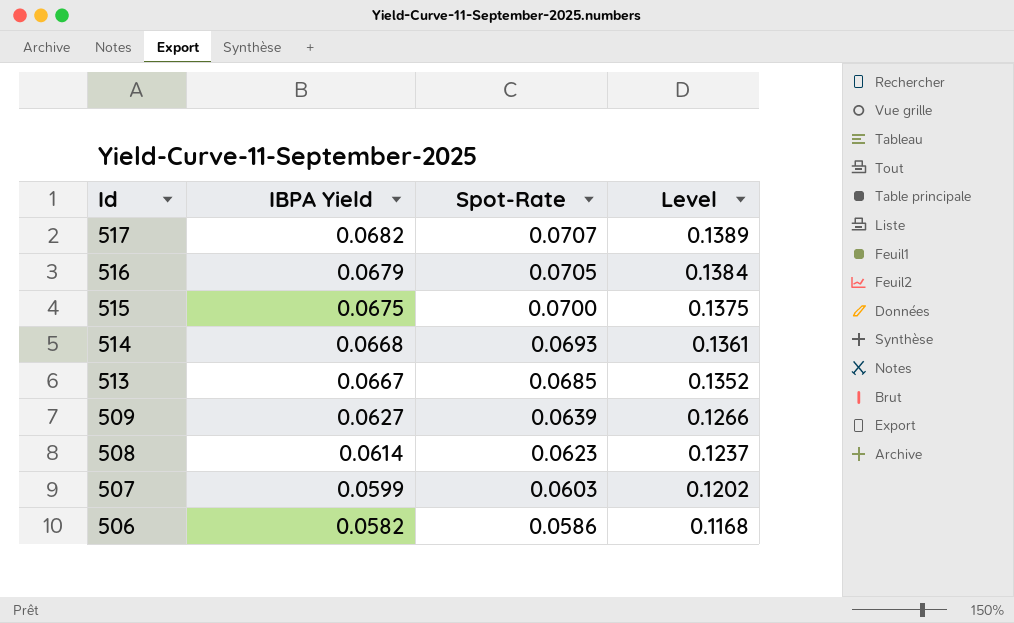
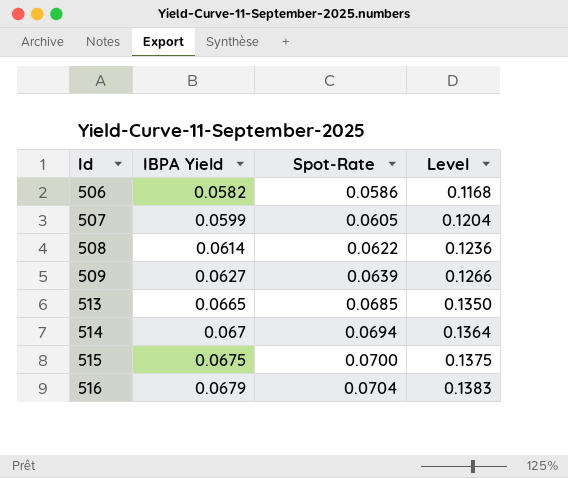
row order: Id descending -> Id ascending
row 517: 0.0682 | 0.0707 | 0.1389 -> none
507 | Spot-Rate: 0.0603 -> 0.0605
507 | Level: 0.1202 -> 0.1204
508 | Spot-Rate: 0.0623 -> 0.0622
508 | Level: 0.1237 -> 0.1236
513 | IBPA Yield: 0.0667 -> 0.0665
513 | Level: 0.1352 -> 0.1350
514 | IBPA Yield: 0.0668 -> 0.067
514 | Spot-Rate: 0.0693 -> 0.0694
514 | Level: 0.1361 -> 0.1364
516 | Spot-Rate: 0.0705 -> 0.0704
516 | Level: 0.1384 -> 0.1383

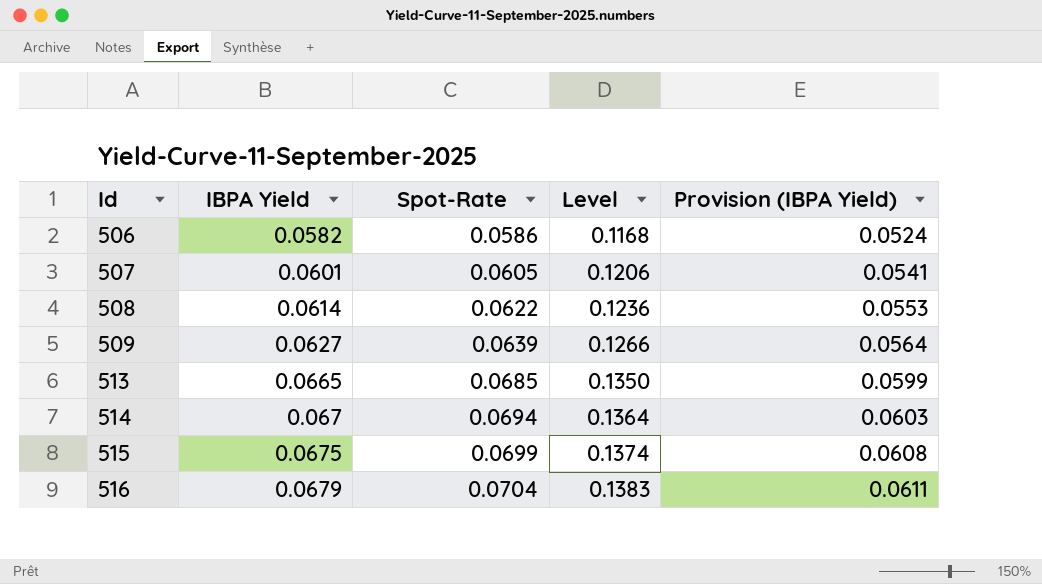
column Provision (IBPA Yield) | formula: none -> [IBPA Yield] * 0.9
507 | IBPA Yield: 0.0599 -> 0.0601
507 | Level: 0.1204 -> 0.1206
515 | Spot-Rate: 0.0700 -> 0.0699
515 | Level: 0.1375 -> 0.1374

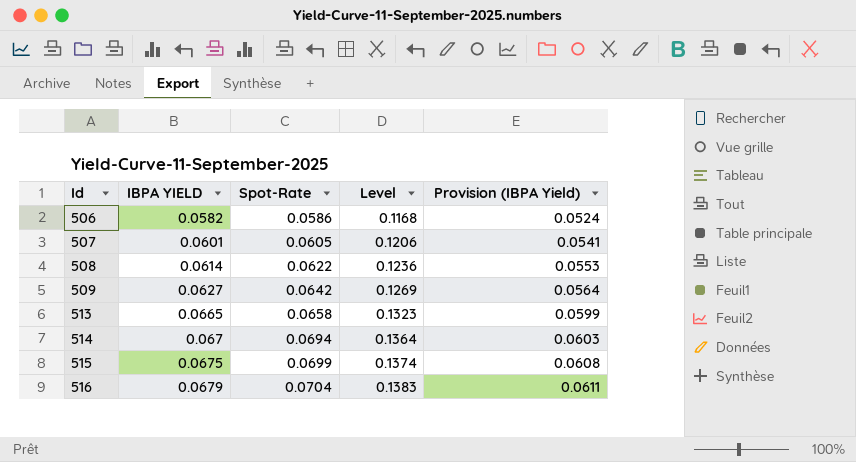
column name: IBPA Yield -> IBPA YIELD
509 | Spot-Rate: 0.0639 -> 0.0642
509 | Level: 0.1266 -> 0.1269
513 | Spot-Rate: 0.0685 -> 0.0658
513 | Level: 0.1350 -> 0.1323

